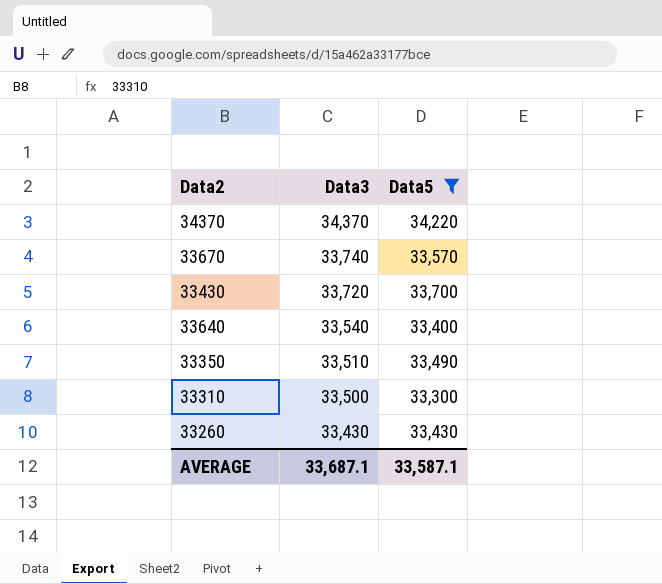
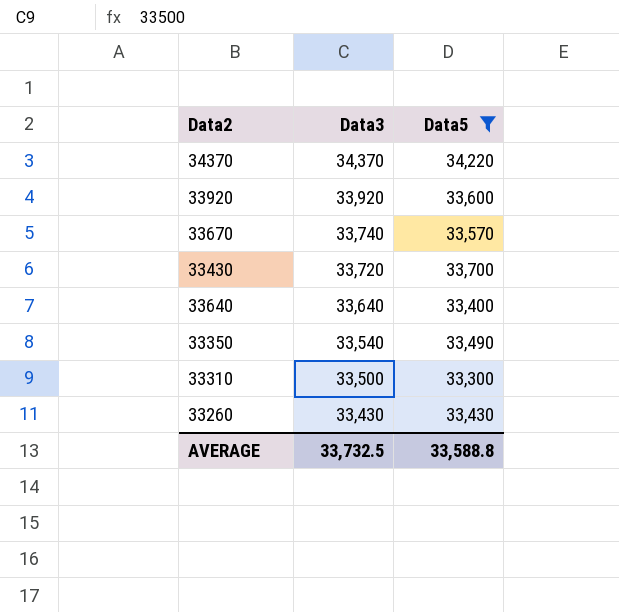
row 33920: none -> 33,920 | 33,600
33640 | Data3: 33,540 -> 33,640
33350 | Data3: 33,510 -> 33,540
AVERAGE | Data3: 33,687.1 -> 33,732.5
AVERAGE | Data5: 33,587.1 -> 33,588.8

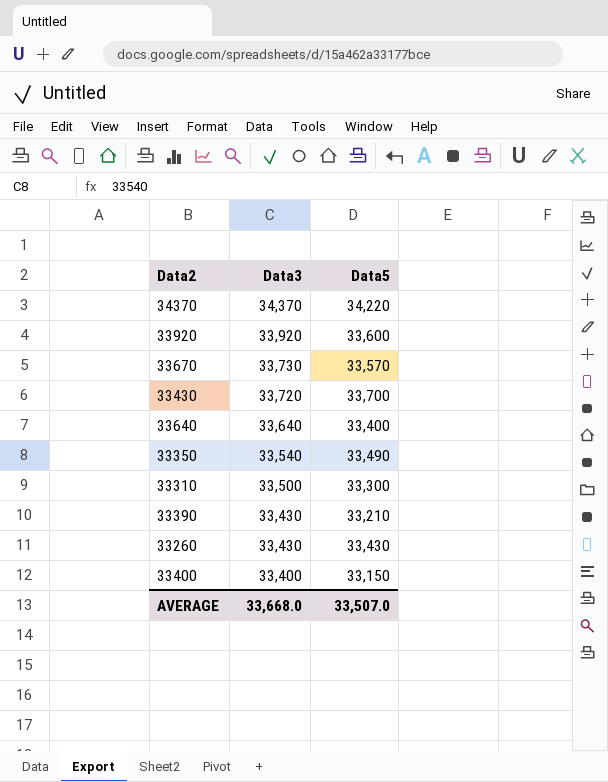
filter: Data5 >= 33,300 -> none
33670 | Data3: 33,740 -> 33,730
AVERAGE | Data3: 33,732.5 -> 33,668.0
AVERAGE | Data5: 33,588.8 -> 33,507.0

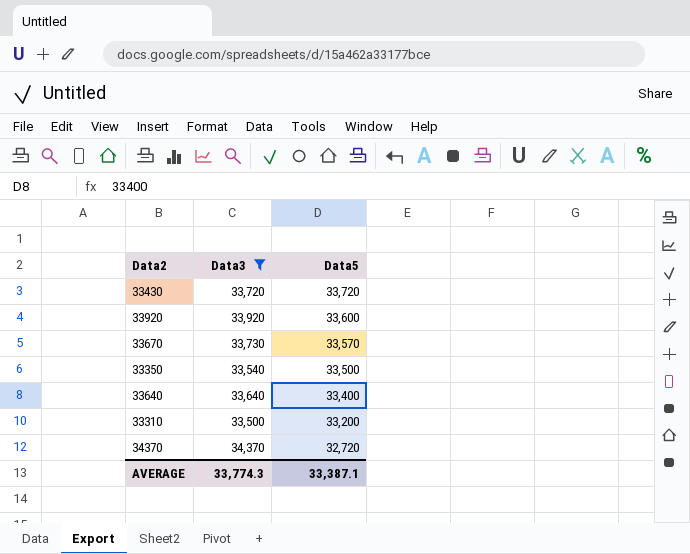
filter: none -> Data3 >= 33,500
row order: Data3 descending -> Data5 descending
33430 | Data5: 33,700 -> 33,720
33350 | Data5: 33,490 -> 33,500
33310 | Data5: 33,300 -> 33,200
34370 | Data5: 34,220 -> 32,720
AVERAGE | Data3: 33,668.0 -> 33,774.3
AVERAGE | Data5: 33,507.0 -> 33,387.1

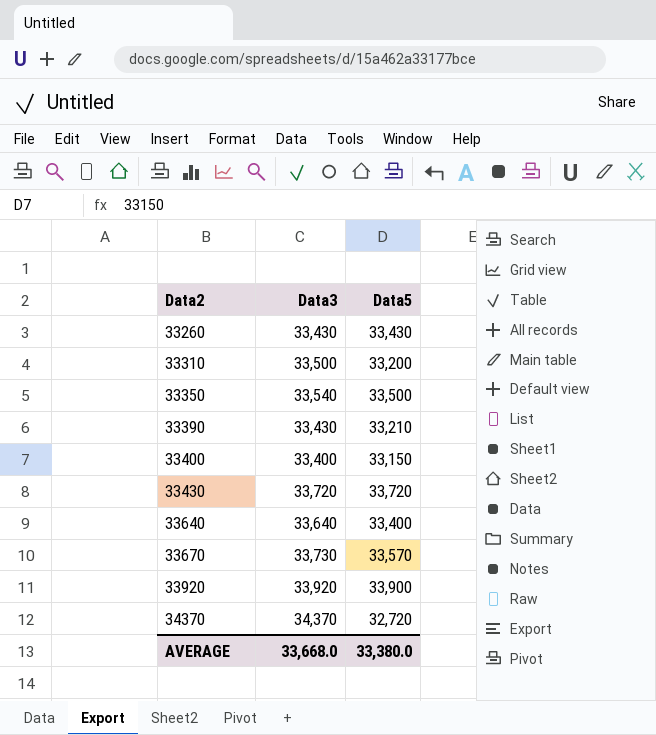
filter: Data3 >= 33,500 -> none
row order: Data5 descending -> Data2 ascending
33920 | Data5: 33,600 -> 33,900
AVERAGE | Data3: 33,774.3 -> 33,668.0
AVERAGE | Data5: 33,387.1 -> 33,380.0

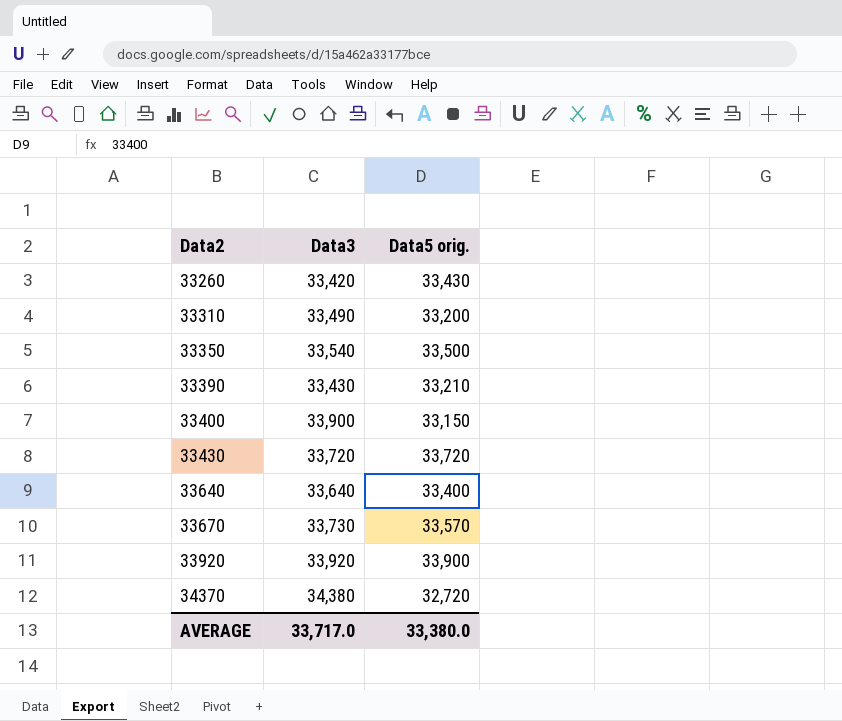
column name: Data5 -> Data5 orig.
33260 | Data3: 33,430 -> 33,420
33310 | Data3: 33,500 -> 33,490
33400 | Data3: 33,400 -> 33,900
34370 | Data3: 34,370 -> 34,380
AVERAGE | Data3: 33,668.0 -> 33,717.0

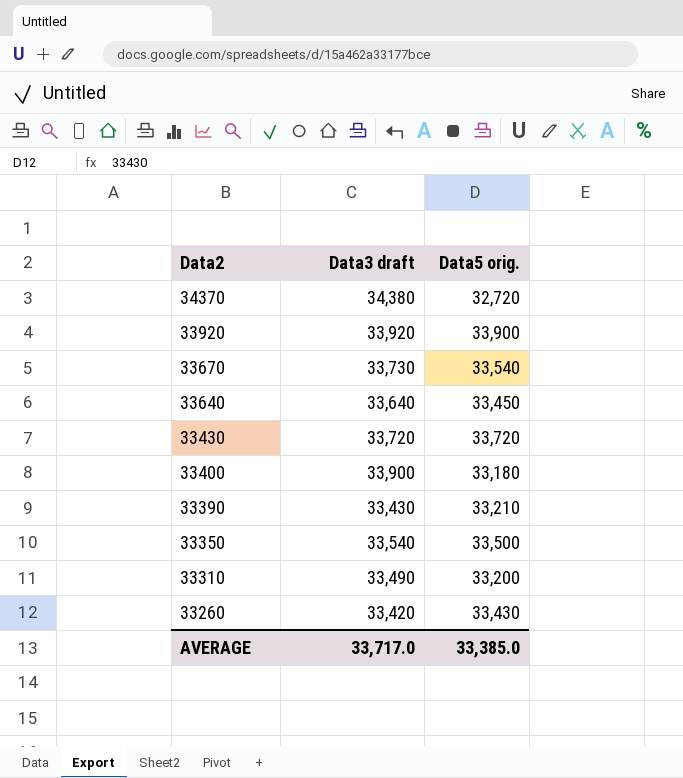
row order: Data2 ascending -> Data2 descending
column name: Data3 -> Data3 draft
33670 | Data5 orig.: 33,570 -> 33,540
33640 | Data5 orig.: 33,400 -> 33,450
33400 | Data5 orig.: 33,150 -> 33,180
AVERAGE | Data5 orig.: 33,380.0 -> 33,385.0

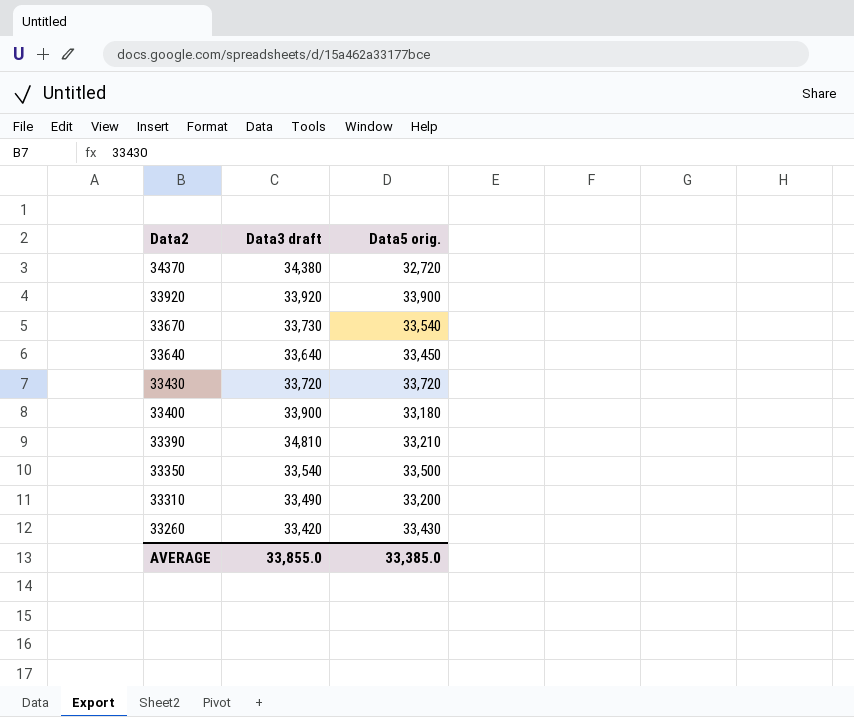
33390 | Data3 draft: 33,430 -> 34,810
AVERAGE | Data3 draft: 33,717.0 -> 33,855.0

